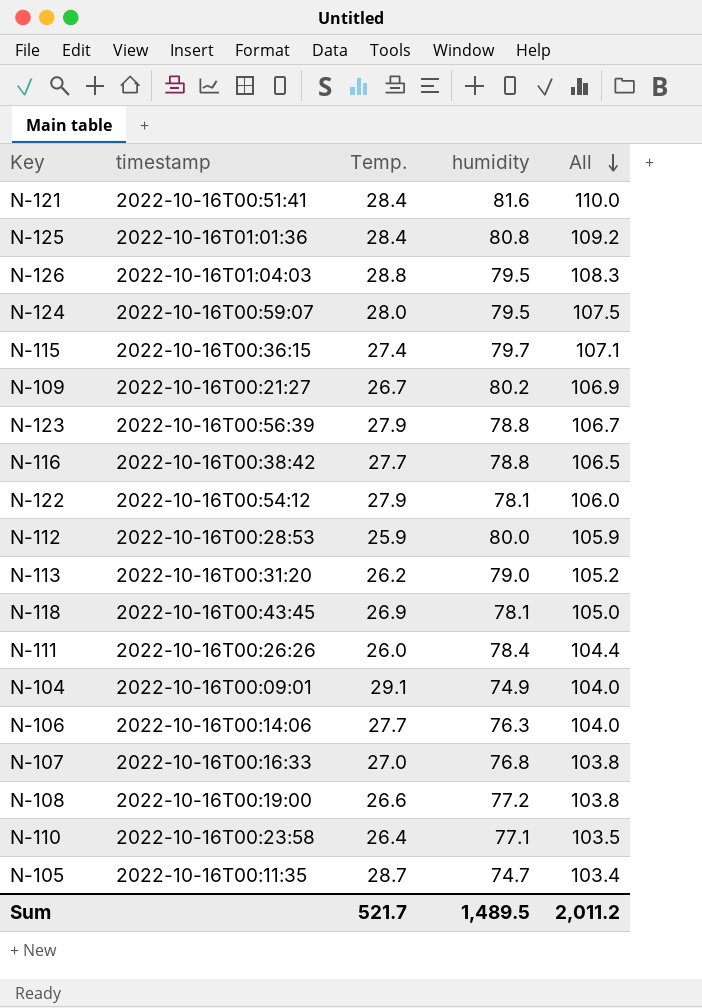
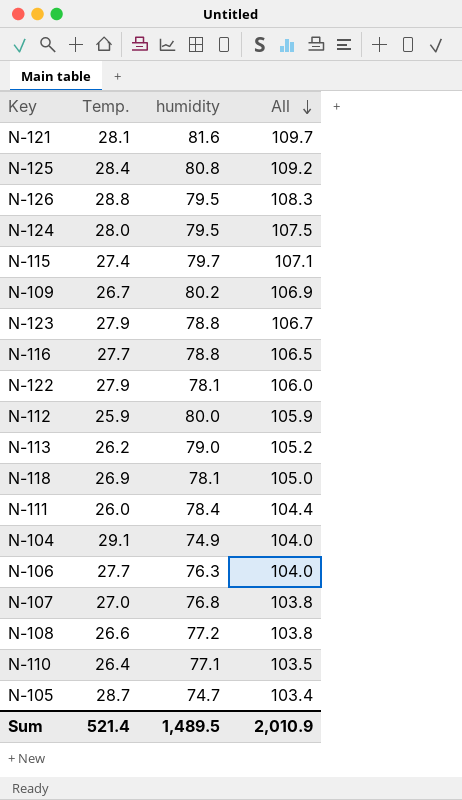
column timestamp | position: 2 -> none
N-121 | Temp.: 28.4 -> 28.1
N-121 | All: 110.0 -> 109.7
Sum | Temp.: 521.7 -> 521.4
Sum | All: 2,011.2 -> 2,010.9

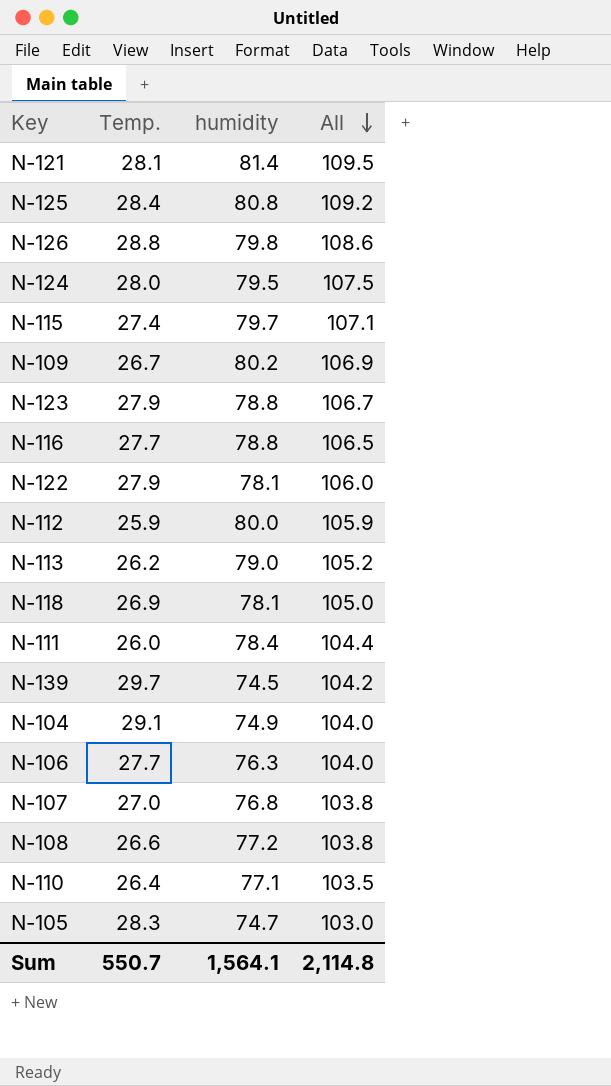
N-121 | humidity: 81.6 -> 81.4
N-121 | All: 109.7 -> 109.5
N-126 | humidity: 79.5 -> 79.8
N-126 | All: 108.3 -> 108.6
row N-139: none -> 29.7 | 74.5 | 104.2
N-105 | Temp.: 28.7 -> 28.3
N-105 | All: 103.4 -> 103.0
Sum | Temp.: 521.4 -> 550.7
Sum | humidity: 1,489.5 -> 1,564.1
Sum | All: 2,010.9 -> 2,114.8

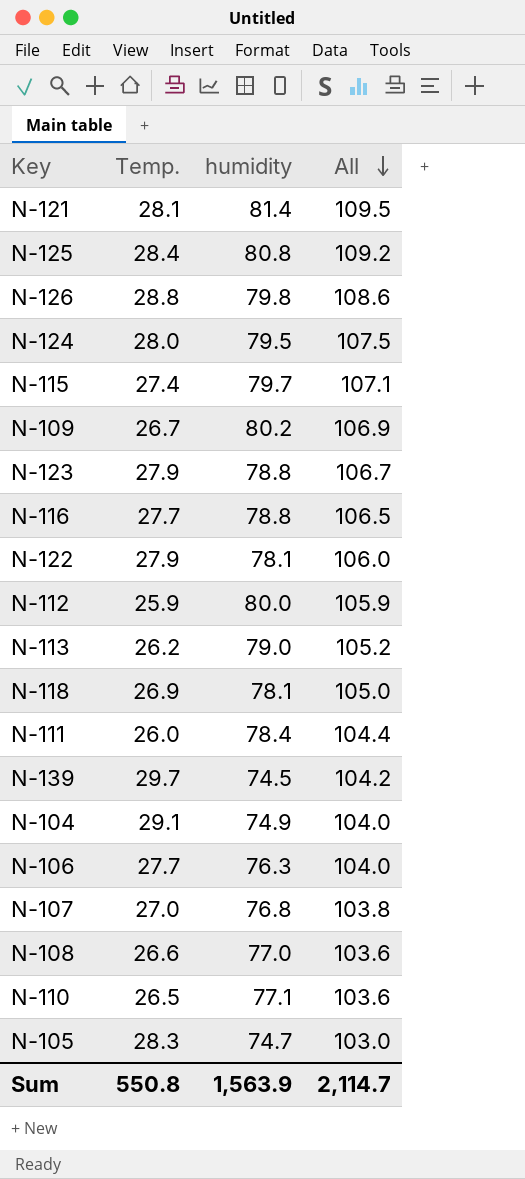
N-108 | humidity: 77.2 -> 77.0
N-108 | All: 103.8 -> 103.6
N-110 | Temp.: 26.4 -> 26.5
N-110 | All: 103.5 -> 103.6
Sum | Temp.: 550.7 -> 550.8
Sum | humidity: 1,564.1 -> 1,563.9
Sum | All: 2,114.8 -> 2,114.7

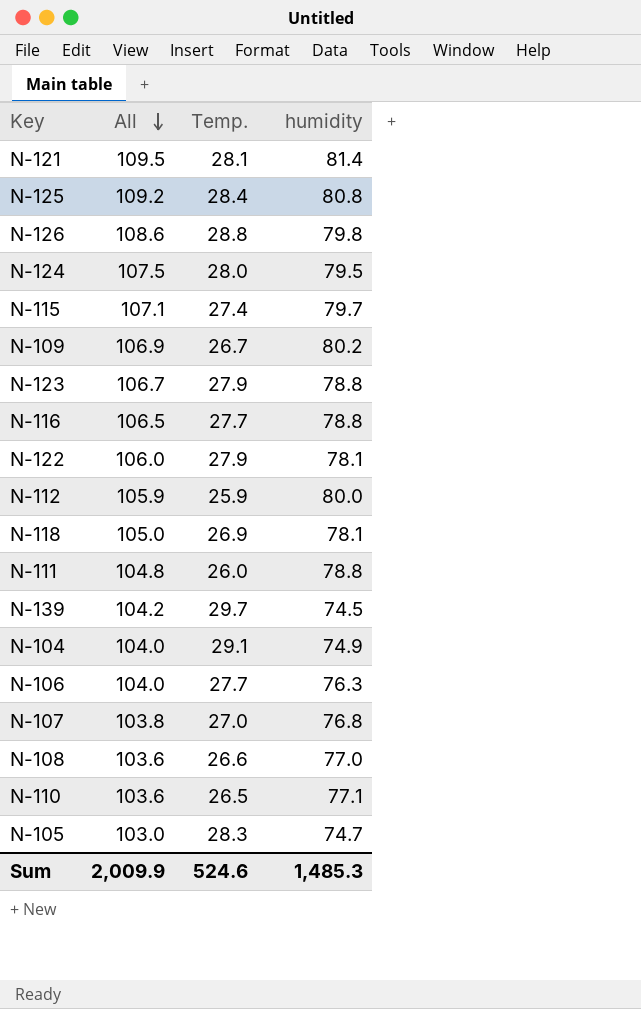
column All | position: 4 -> 2
row N-113: 26.2 | 79.0 | 105.2 -> none
N-111 | All: 104.4 -> 104.8
N-111 | humidity: 78.4 -> 78.8
Sum | All: 2,114.7 -> 2,009.9
Sum | Temp.: 550.8 -> 524.6
Sum | humidity: 1,563.9 -> 1,485.3

